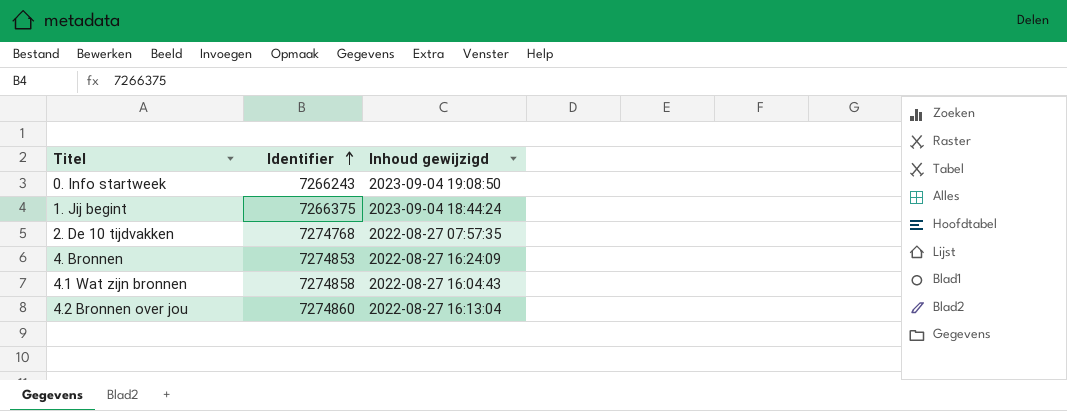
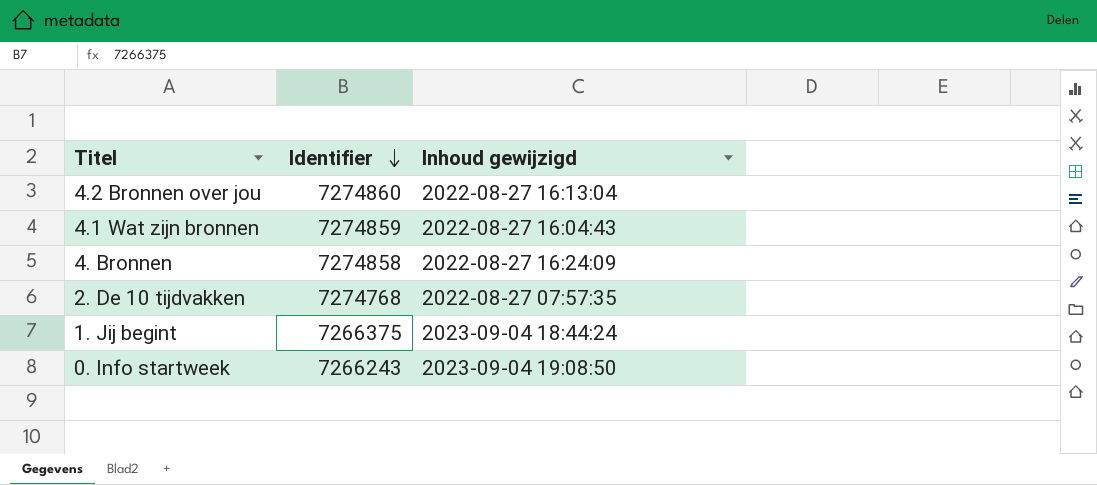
row order: Identifier ascending -> Identifier descending
4.1 Wat zijn bronnen | Identifier: 7274858 -> 7274859
4. Bronnen | Identifier: 7274853 -> 7274858

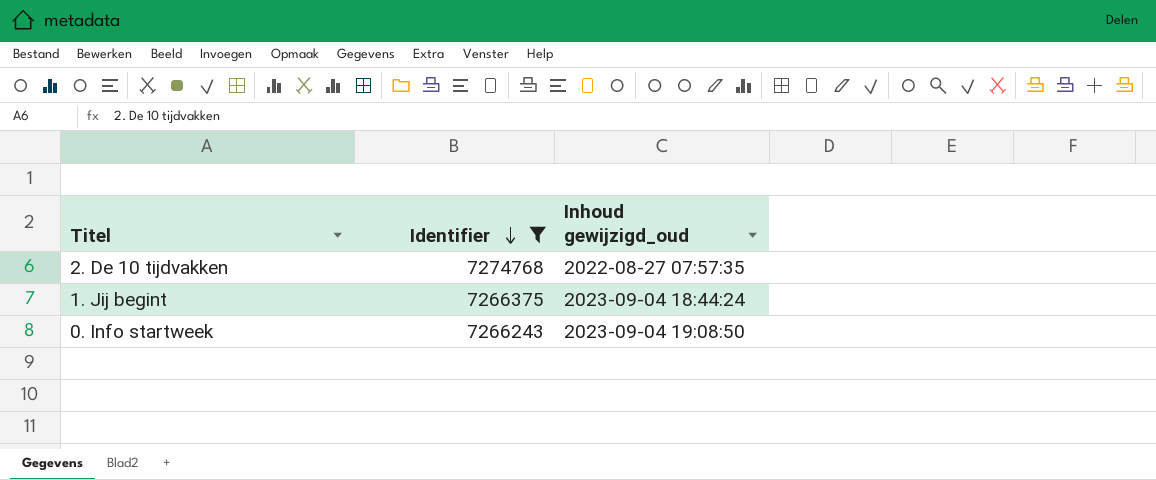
filter: none -> Identifier <= 7274768
column name: Inhoud gewijzigd -> Inhoud gewijzigd_oud

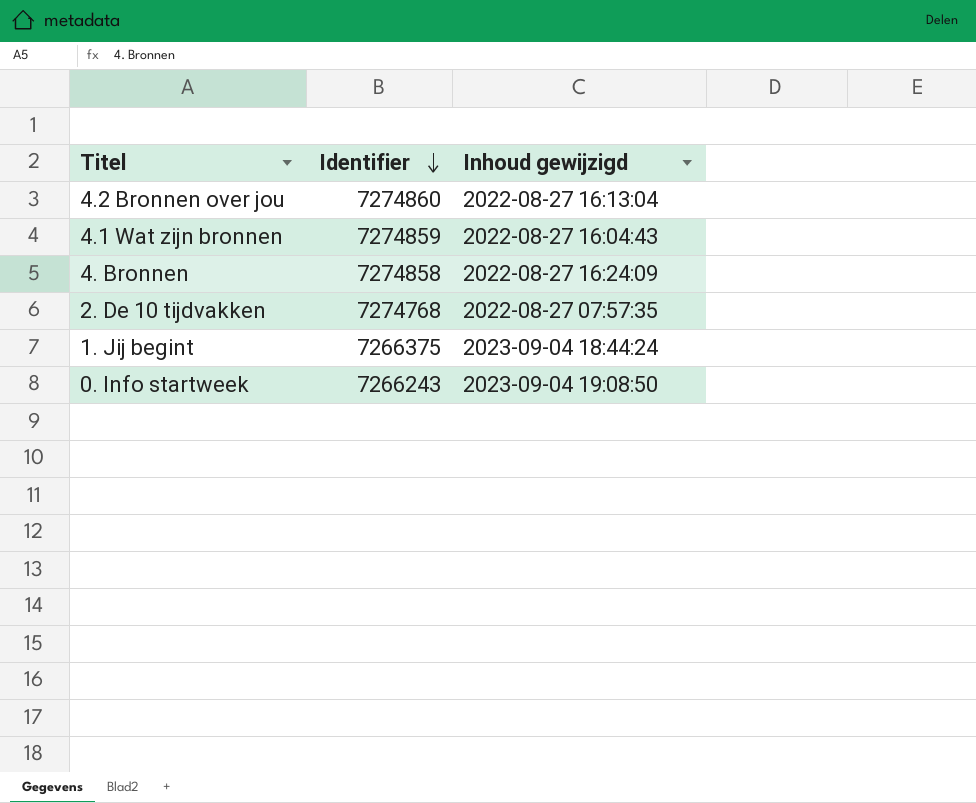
filter: Identifier <= 7274768 -> none
column name: Inhoud gewijzigd_oud -> Inhoud gewijzigd

